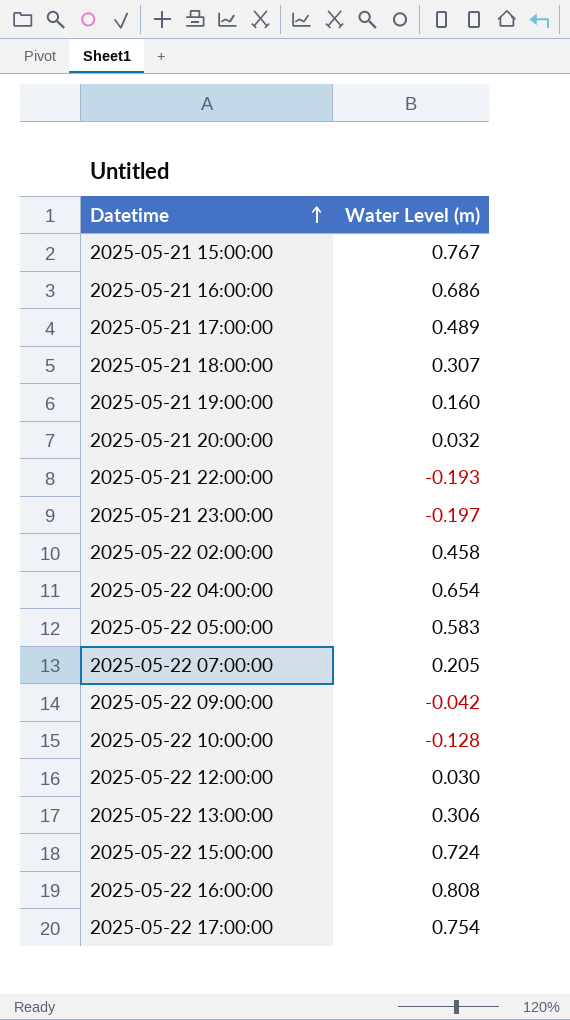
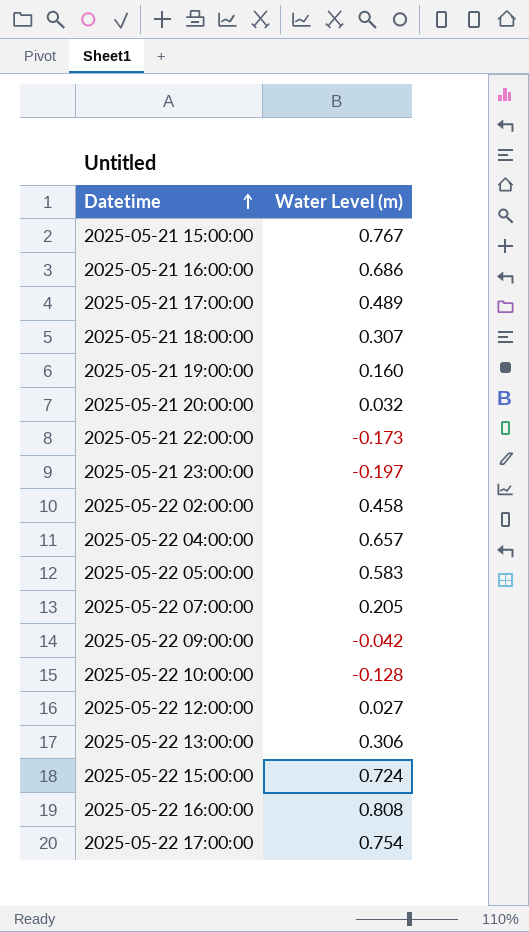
2025-05-21 22:00:00 | Water Level (m): -0.193 -> -0.173
2025-05-22 04:00:00 | Water Level (m): 0.654 -> 0.657
2025-05-22 12:00:00 | Water Level (m): 0.030 -> 0.027

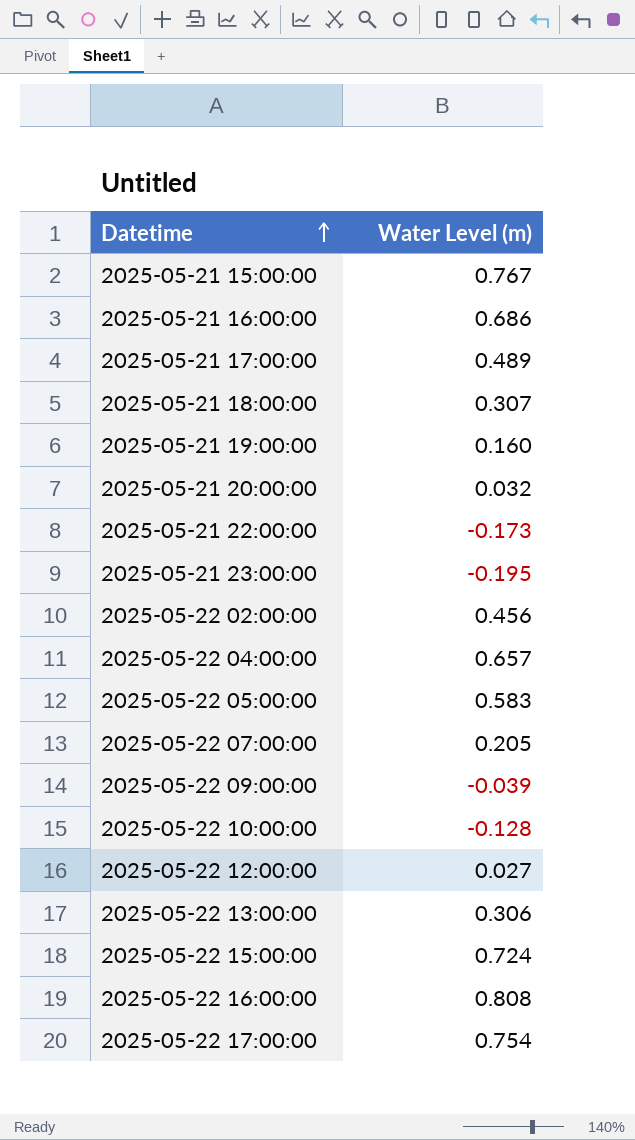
2025-05-21 23:00:00 | Water Level (m): -0.197 -> -0.195
2025-05-22 02:00:00 | Water Level (m): 0.458 -> 0.456
2025-05-22 09:00:00 | Water Level (m): -0.042 -> -0.039

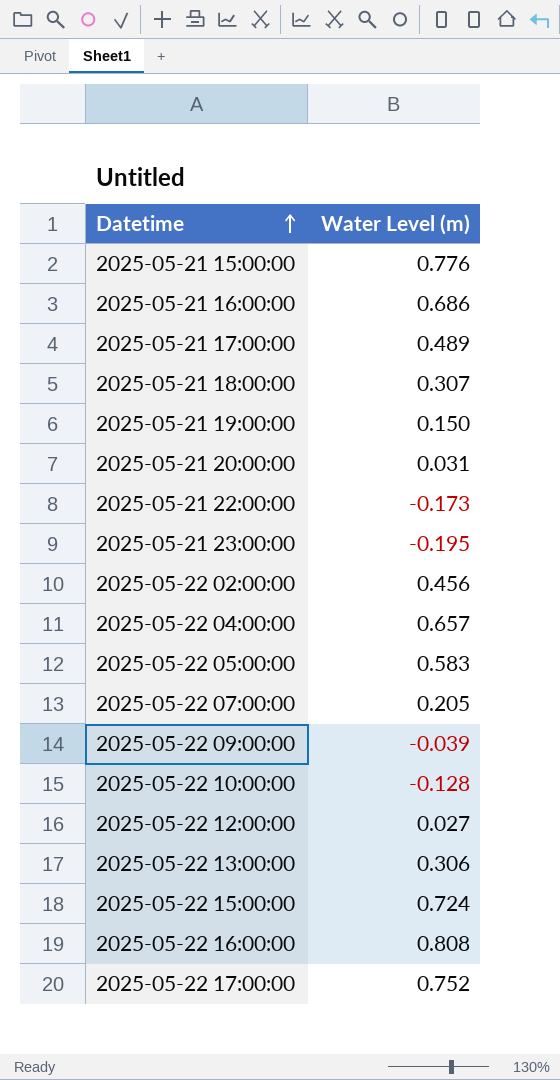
2025-05-21 15:00:00 | Water Level (m): 0.767 -> 0.776
2025-05-21 19:00:00 | Water Level (m): 0.160 -> 0.150
2025-05-21 20:00:00 | Water Level (m): 0.032 -> 0.031
2025-05-22 17:00:00 | Water Level (m): 0.754 -> 0.752

